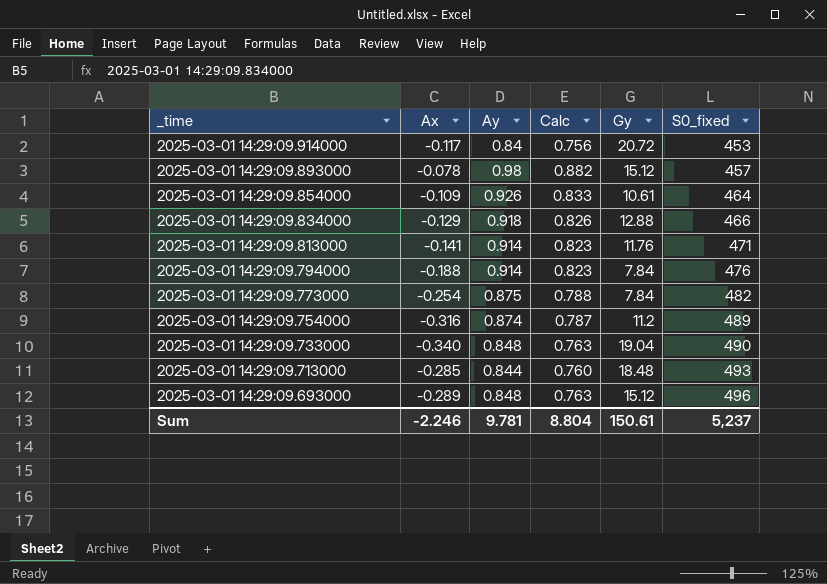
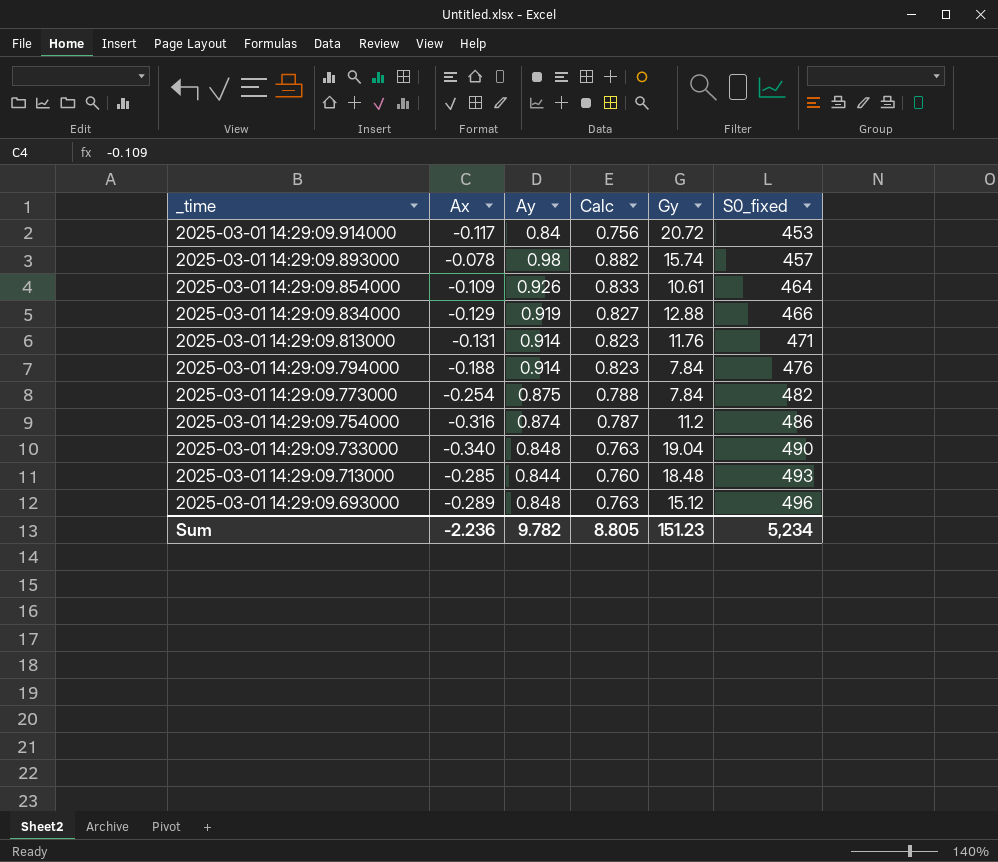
2025-03-01 14:29:09.893000 | Gy: 15.12 -> 15.74
2025-03-01 14:29:09.834000 | Ay: 0.918 -> 0.919
2025-03-01 14:29:09.834000 | Calc: 0.826 -> 0.827
2025-03-01 14:29:09.813000 | Ax: -0.141 -> -0.131
2025-03-01 14:29:09.754000 | S0_fixed: 489 -> 486
Sum | Ax: -2.246 -> -2.236
Sum | Ay: 9.781 -> 9.782
Sum | Calc: 8.804 -> 8.805
Sum | Gy: 150.61 -> 151.23
Sum | S0_fixed: 5,237 -> 5,234

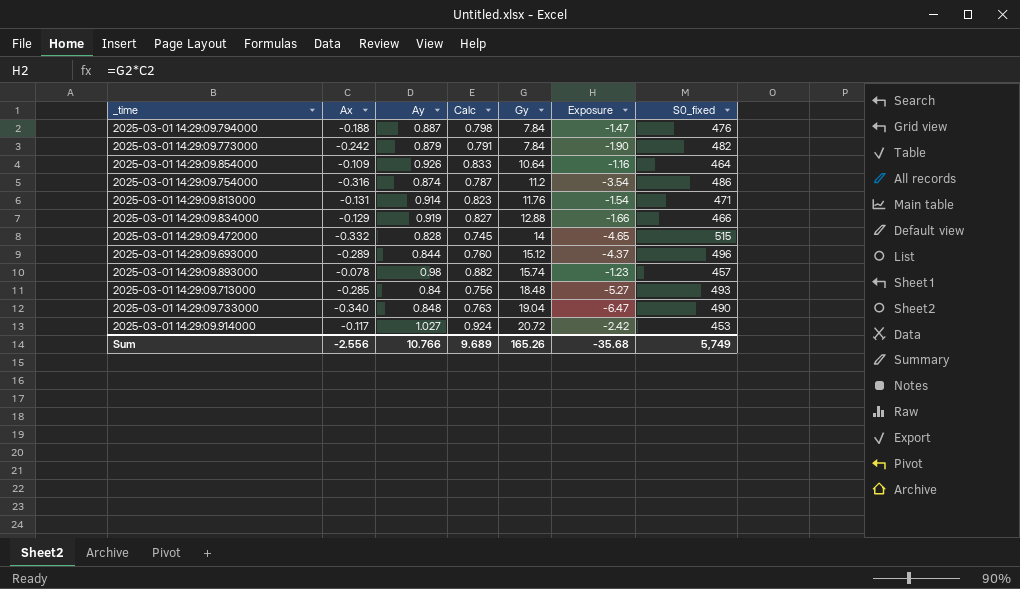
row order: _time descending -> Gy ascending
column Exposure | formula: none -> [Ax] * [Gy]
2025-03-01 14:29:09.794000 | Ay: 0.914 -> 0.887
2025-03-01 14:29:09.794000 | Calc: 0.823 -> 0.798
2025-03-01 14:29:09.773000 | Ax: -0.254 -> -0.242
2025-03-01 14:29:09.773000 | Ay: 0.875 -> 0.879
2025-03-01 14:29:09.773000 | Calc: 0.788 -> 0.791
2025-03-01 14:29:09.854000 | Gy: 10.61 -> 10.64
row 2025-03-01 14:29:09.472000: none -> -0.332 | 0.828 | 0.745 | 14 | -4.65 | 515
2025-03-01 14:29:09.693000 | Ay: 0.848 -> 0.844
2025-03-01 14:29:09.693000 | Calc: 0.763 -> 0.760
2025-03-01 14:29:09.713000 | Ay: 0.844 -> 0.84
2025-03-01 14:29:09.713000 | Calc: 0.760 -> 0.756
2025-03-01 14:29:09.914000 | Ay: 0.84 -> 1.027
2025-03-01 14:29:09.914000 | Calc: 0.756 -> 0.924
Sum | Ax: -2.236 -> -2.556
Sum | Ay: 9.782 -> 10.766
Sum | Calc: 8.805 -> 9.689
Sum | Gy: 151.23 -> 165.26
Sum | S0_fixed: 5,234 -> 5,749

